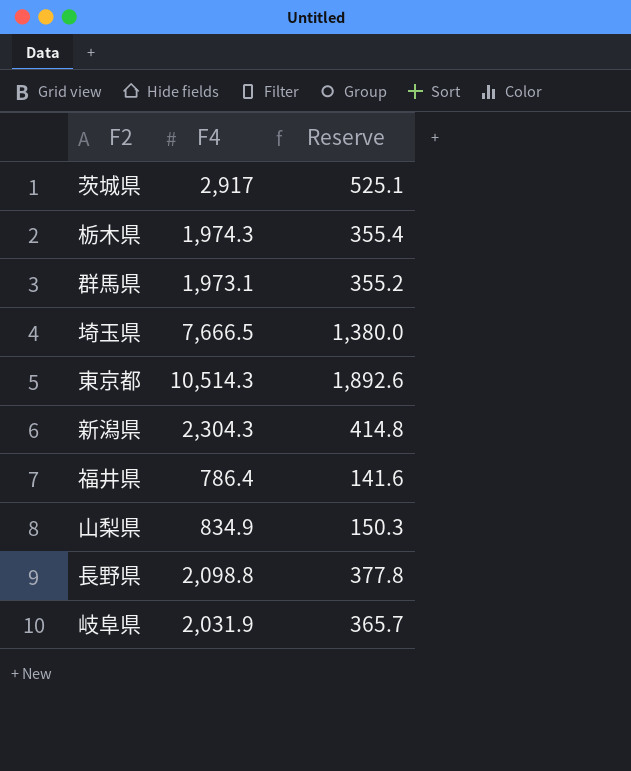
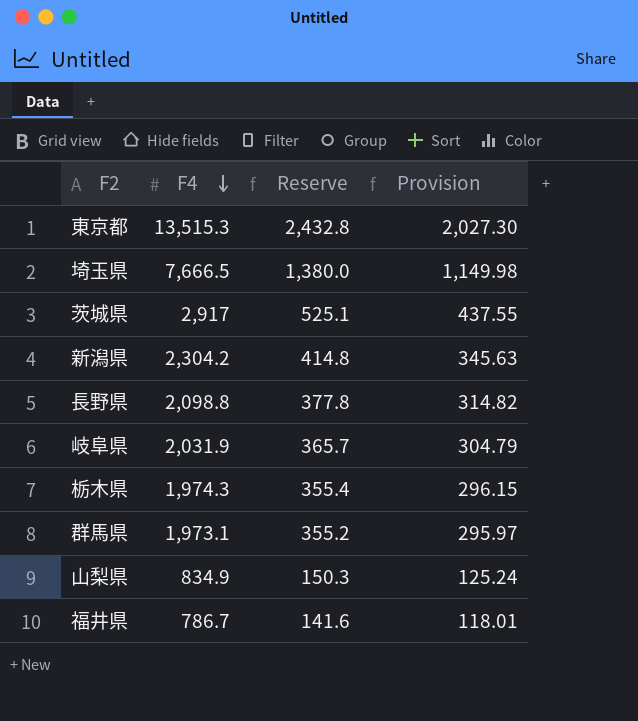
row order: none -> F4 descending
column Provision | formula: none -> [F4] * 0.15
東京都 | F4: 10,514.3 -> 13,515.3
東京都 | Reserve: 1,892.6 -> 2,432.8
新潟県 | F4: 2,304.3 -> 2,304.2
福井県 | F4: 786.4 -> 786.7

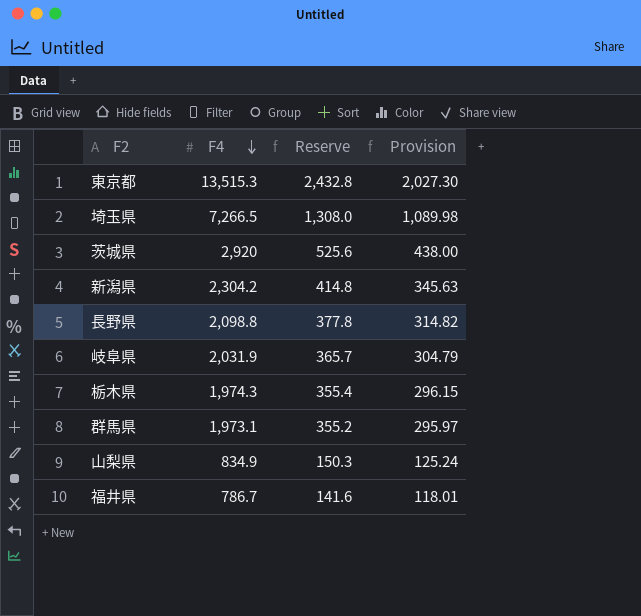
埼玉県 | F4: 7,666.5 -> 7,266.5
埼玉県 | Reserve: 1,380.0 -> 1,308.0
埼玉県 | Provision: 1,149.98 -> 1,089.98
茨城県 | F4: 2,917 -> 2,920
茨城県 | Reserve: 525.1 -> 525.6
茨城県 | Provision: 437.55 -> 438.00

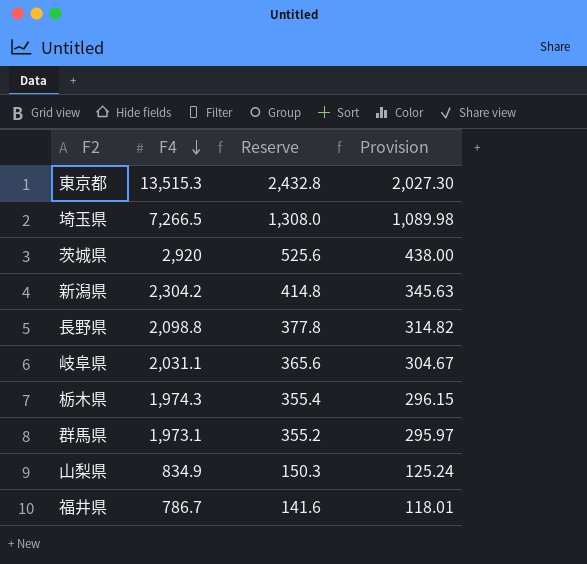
岐阜県 | F4: 2,031.9 -> 2,031.1
岐阜県 | Reserve: 365.7 -> 365.6
岐阜県 | Provision: 304.79 -> 304.67

